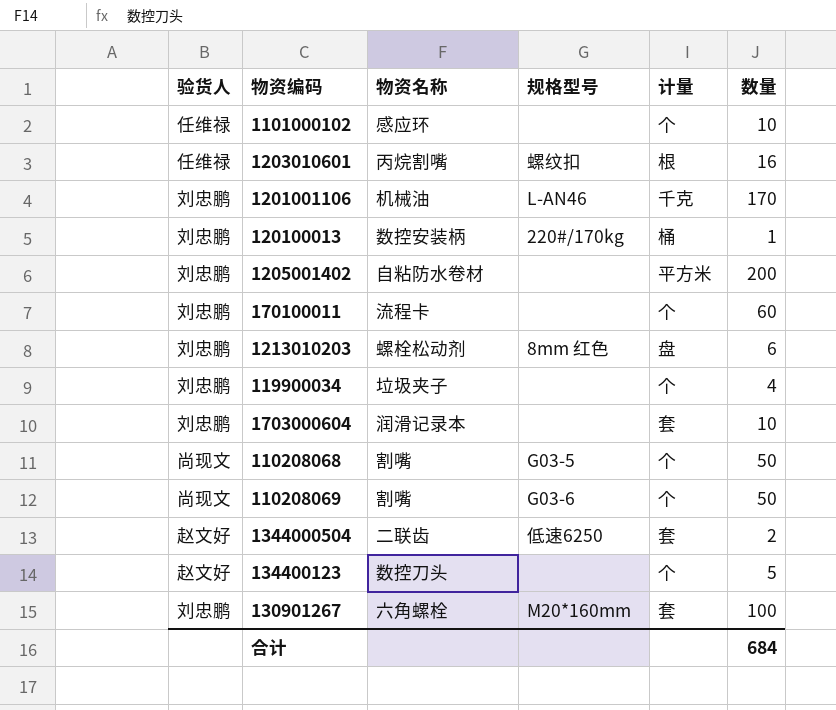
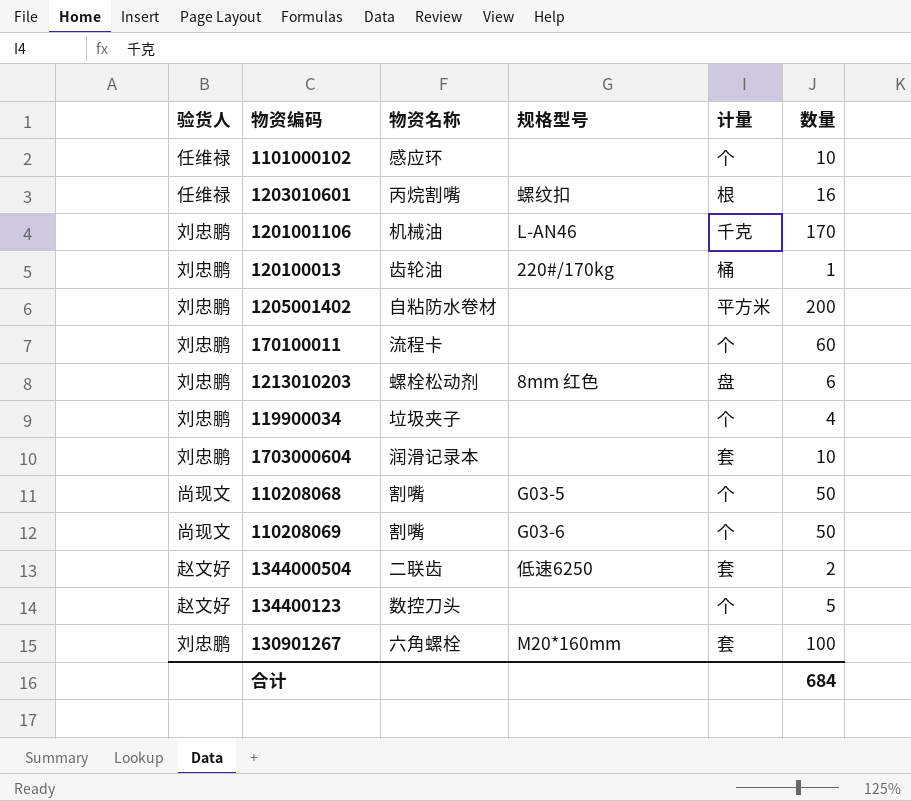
120100013 | 物资名称: 数控安装柄 -> 齿轮油

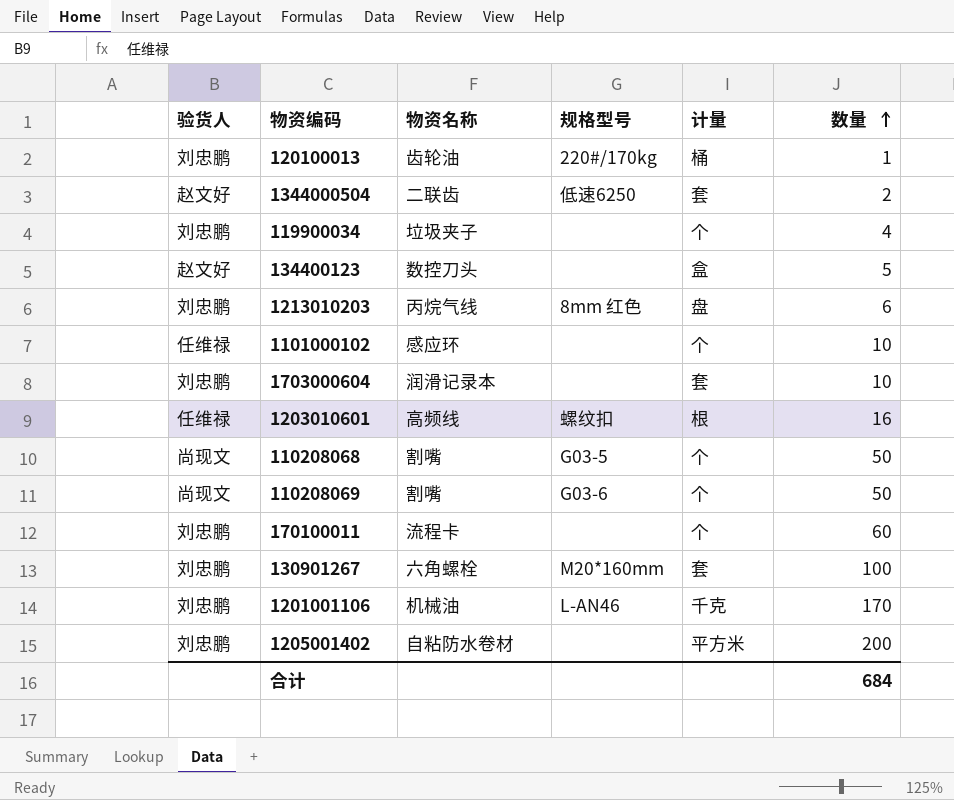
row order: none -> 数量 ascending
134400123 | 计量: 个 -> 盒
1213010203 | 物资名称: 螺栓松动剂 -> 丙烷气线
1203010601 | 物资名称: 丙烷割嘴 -> 高频线

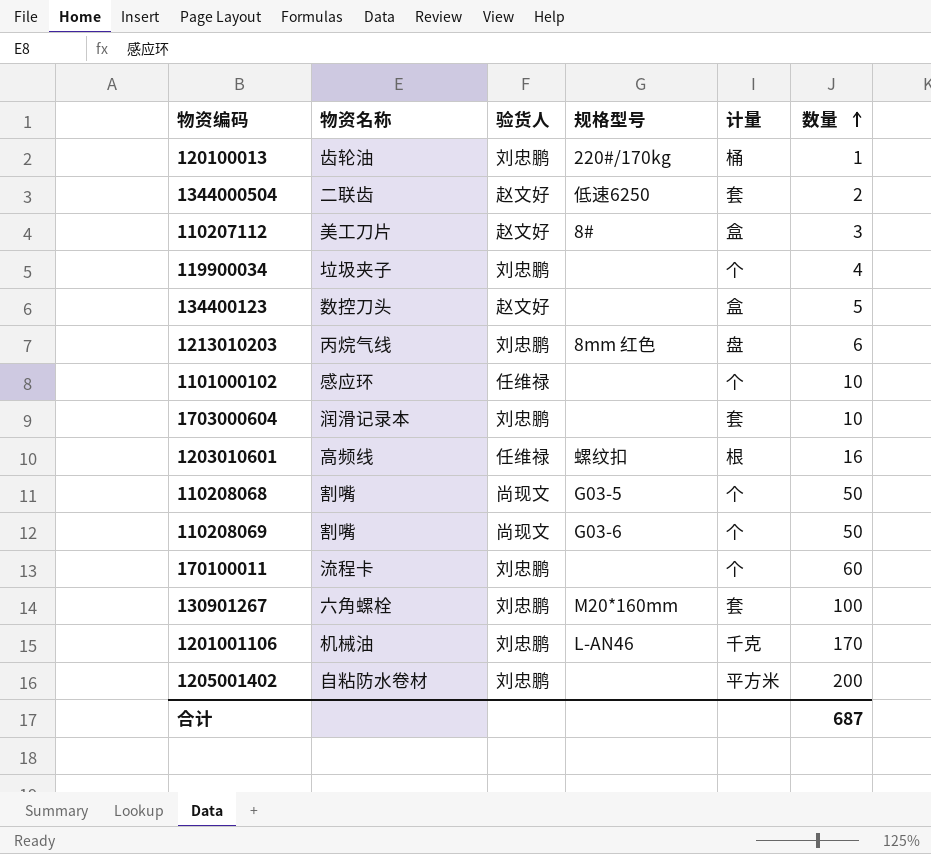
column 验货人 | position: 1 -> 3
row 110207112: none -> 美工刀片 | 赵文好 | 8# | 盒 | 3
合计 | 数量: 684 -> 687

